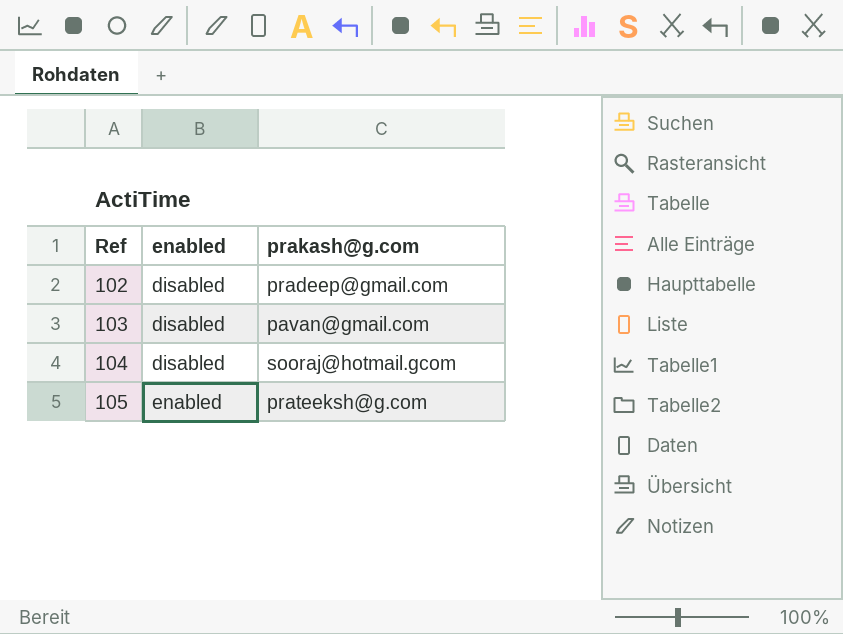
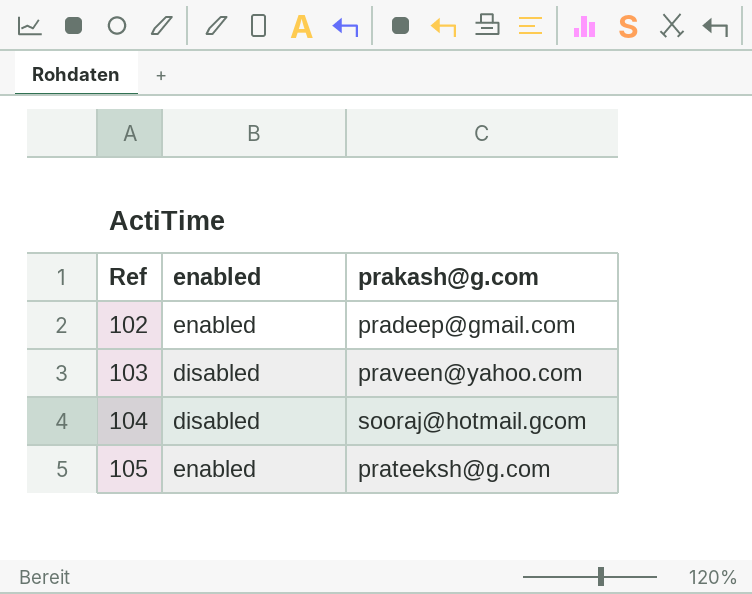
102 | enabled: disabled -> enabled
103 | prakash@g.com: pavan@gmail.com -> praveen@yahoo.com

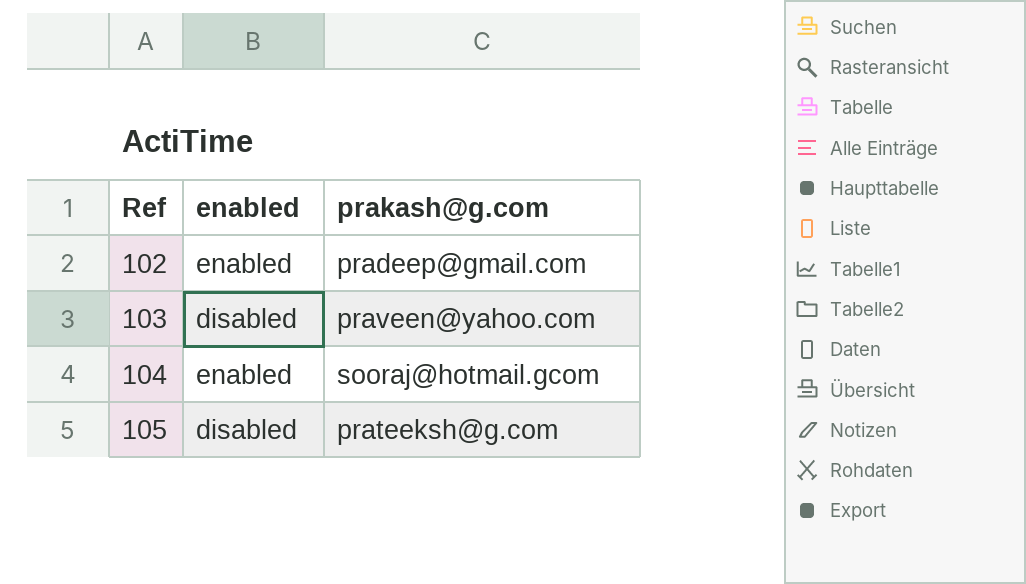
104 | enabled: disabled -> enabled
105 | enabled: enabled -> disabled

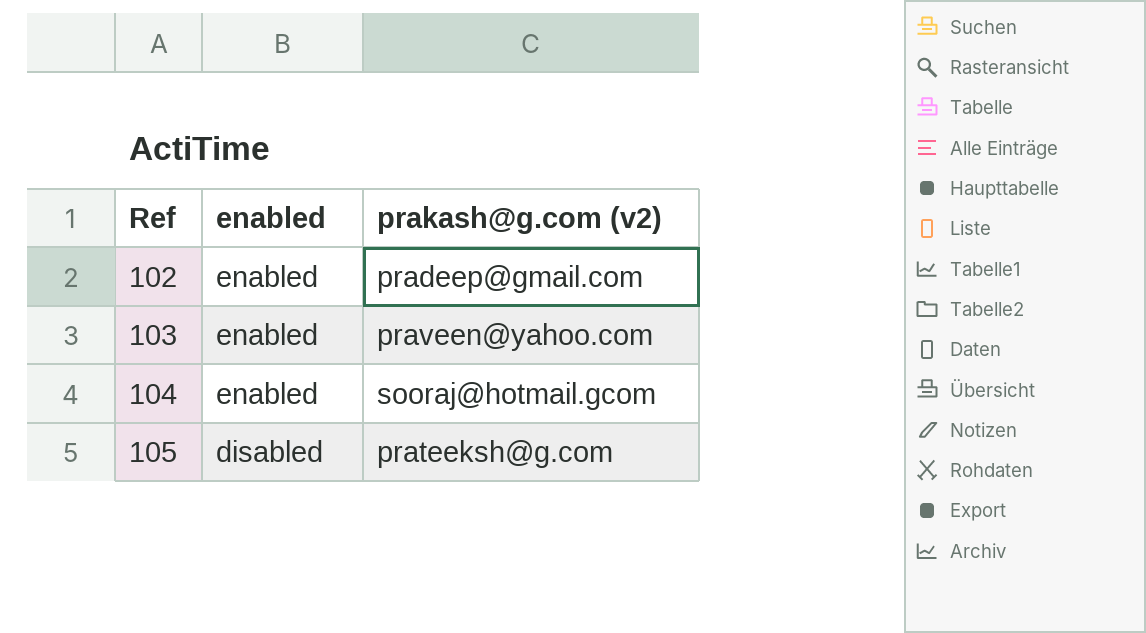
column name: prakash@g.com -> prakash@g.com (v2)
103 | enabled: disabled -> enabled

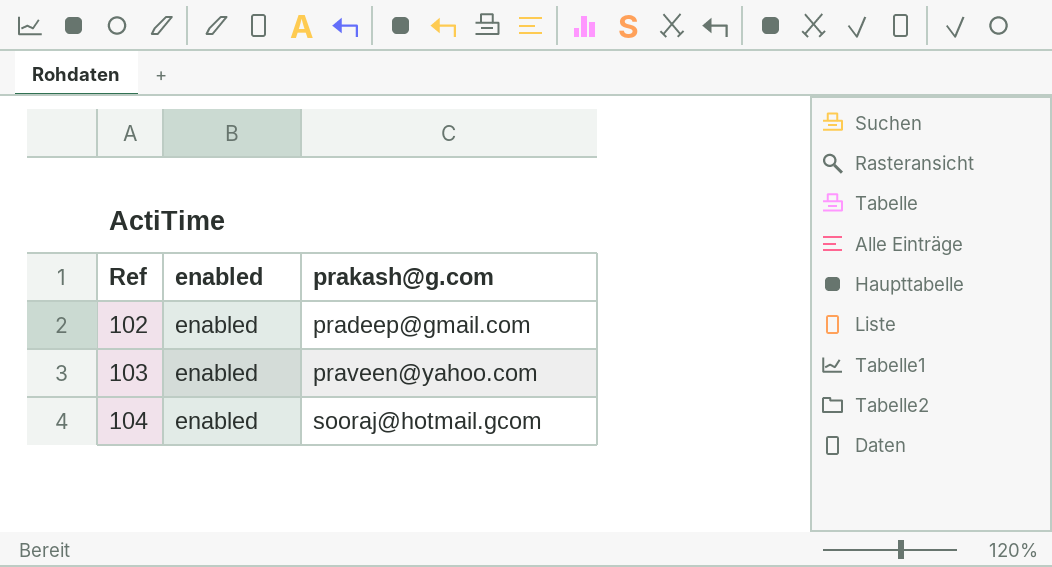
column name: prakash@g.com (v2) -> prakash@g.com
row 105: disabled | prateeksh@g.com -> none

